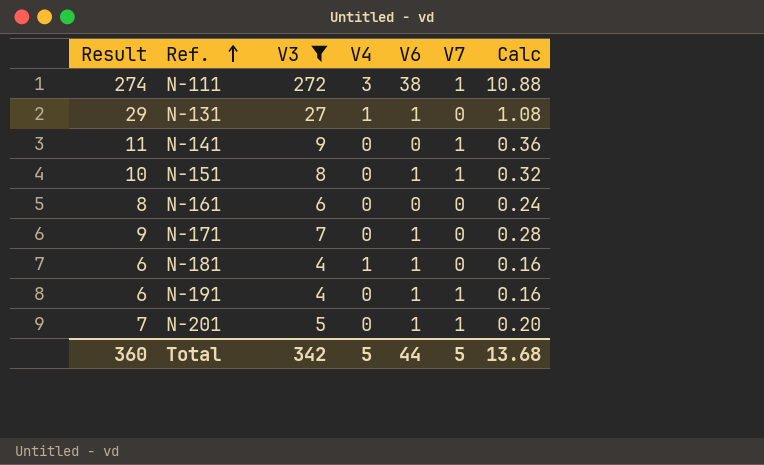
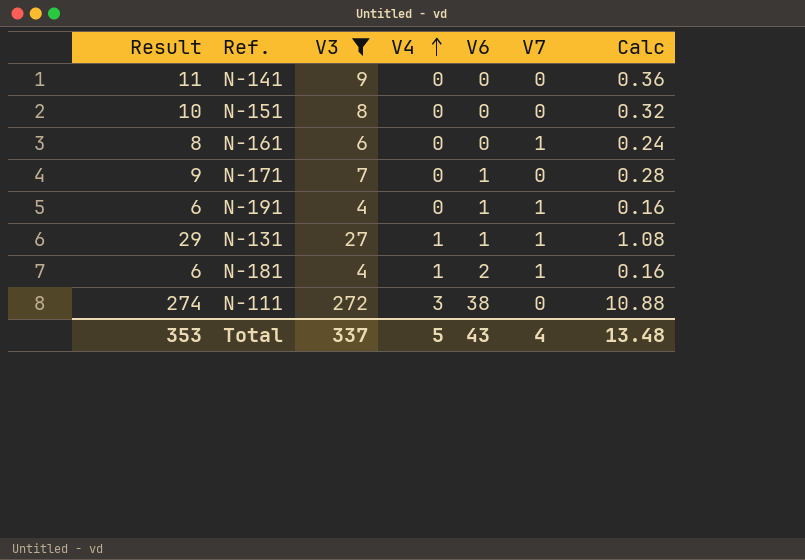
row order: Ref. ascending -> V4 ascending
row N-201: 7 | 5 | 0 | 1 | 1 | 0.20 -> none
N-141 | V7: 1 -> 0
N-151 | V6: 1 -> 0
N-151 | V7: 1 -> 0
N-161 | V7: 0 -> 1
N-131 | V7: 0 -> 1
N-181 | V6: 1 -> 2
N-181 | V7: 0 -> 1
N-111 | V7: 1 -> 0
Total | Result: 360 -> 353
Total | V3: 342 -> 337
Total | V6: 44 -> 43
Total | V7: 5 -> 4
Total | Calc: 13.68 -> 13.48

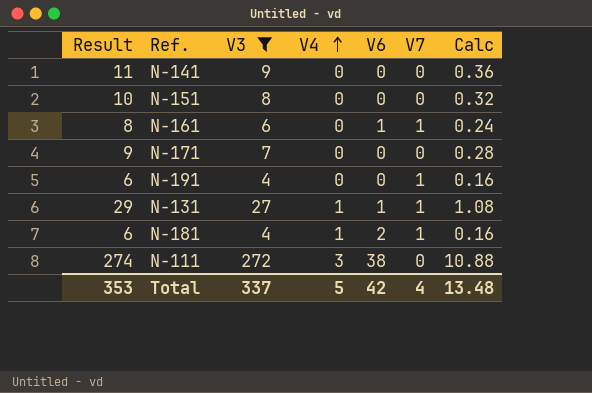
N-161 | V6: 0 -> 1
N-171 | V6: 1 -> 0
N-191 | V6: 1 -> 0
Total | V6: 43 -> 42

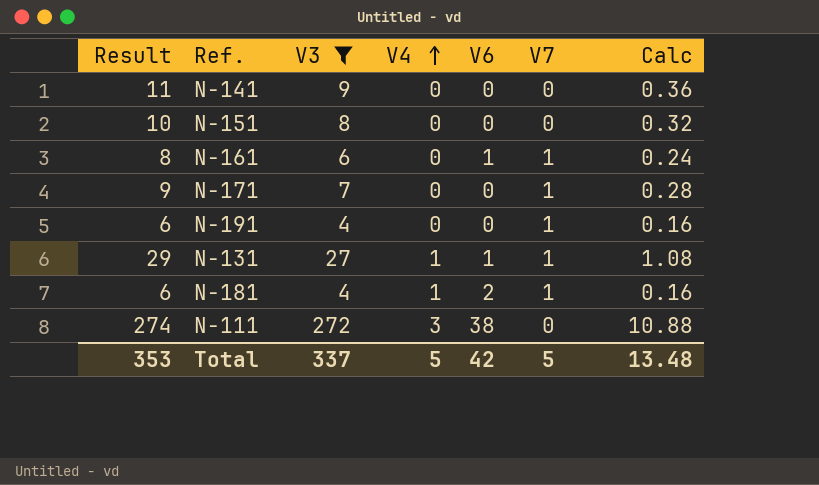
N-171 | V7: 0 -> 1
Total | V7: 4 -> 5

